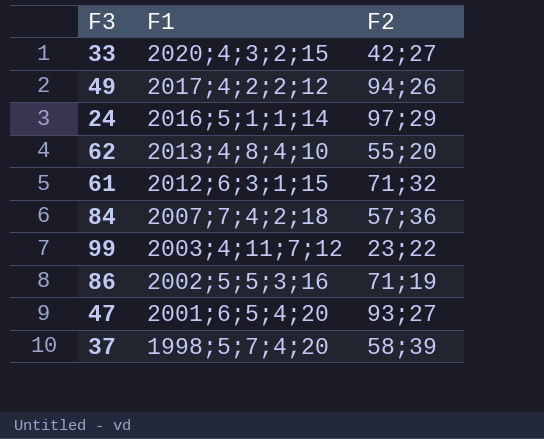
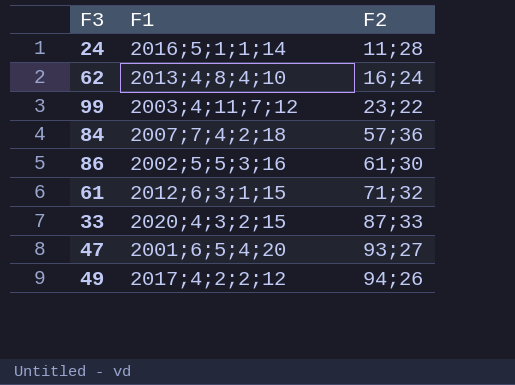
row order: F1 descending -> F2 ascending
row 37: 1998;5;7;4;20 | 58;39 -> none
24 | F2: 97;29 -> 11;28
62 | F2: 55;20 -> 16;24
86 | F2: 71;19 -> 61;30
33 | F2: 42;27 -> 87;33

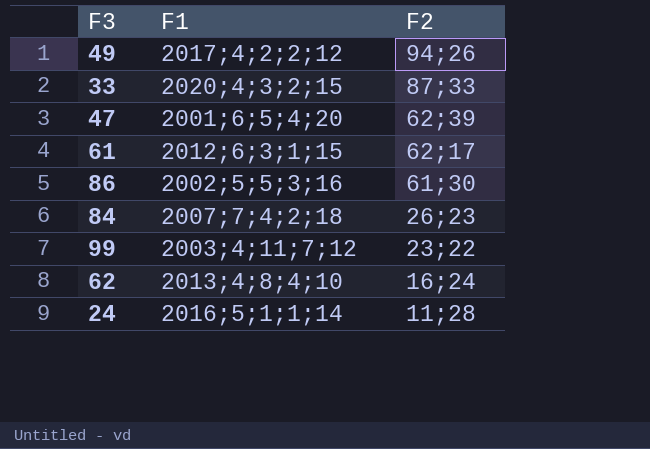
row order: F2 ascending -> F2 descending
47 | F2: 93;27 -> 62;39
61 | F2: 71;32 -> 62;17
84 | F2: 57;36 -> 26;23

